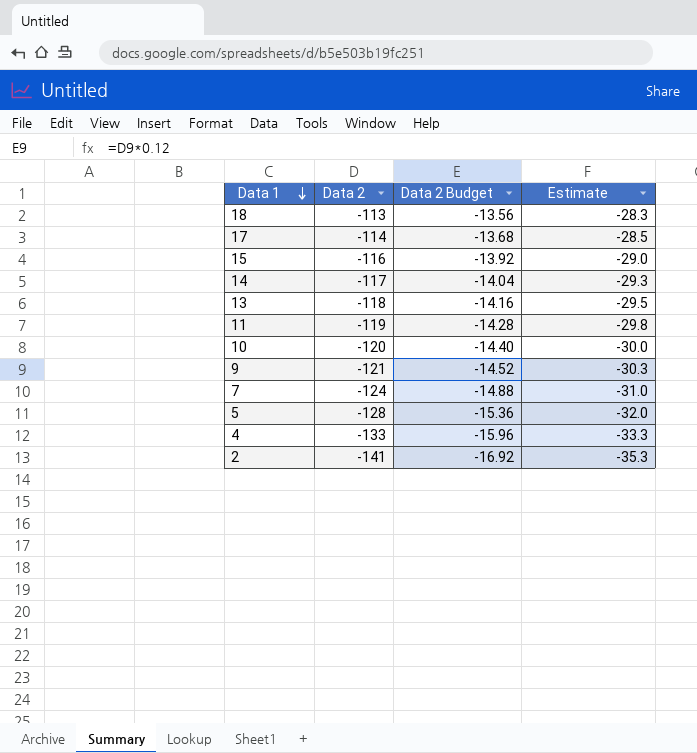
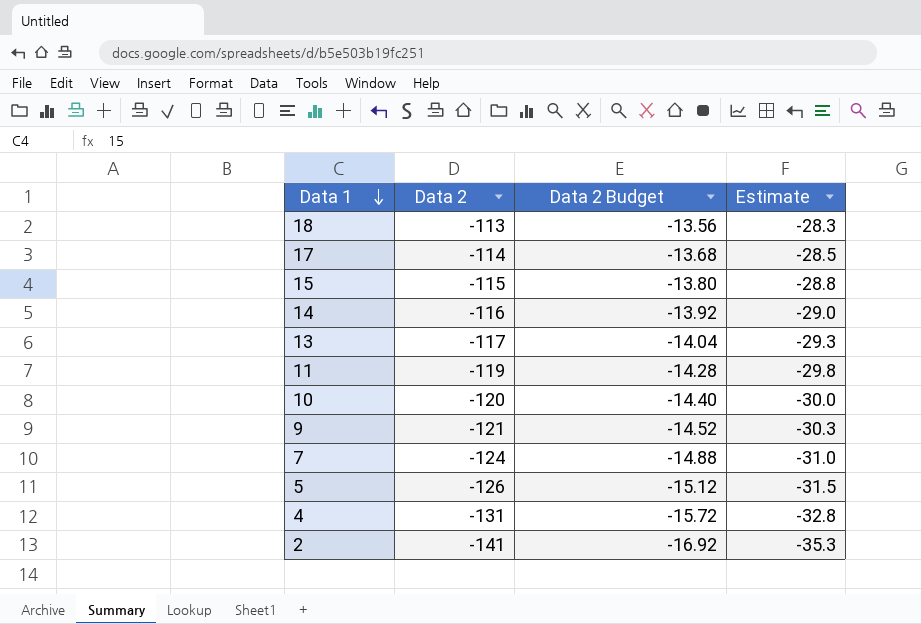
15 | Data 2: -116 -> -115
15 | Data 2 Budget: -13.92 -> -13.80
15 | Estimate: -29.0 -> -28.8
14 | Data 2: -117 -> -116
14 | Data 2 Budget: -14.04 -> -13.92
14 | Estimate: -29.3 -> -29.0
13 | Data 2: -118 -> -117
13 | Data 2 Budget: -14.16 -> -14.04
13 | Estimate: -29.5 -> -29.3
5 | Data 2: -128 -> -126
5 | Data 2 Budget: -15.36 -> -15.12
5 | Estimate: -32.0 -> -31.5
4 | Data 2: -133 -> -131
4 | Data 2 Budget: -15.96 -> -15.72
4 | Estimate: -33.3 -> -32.8

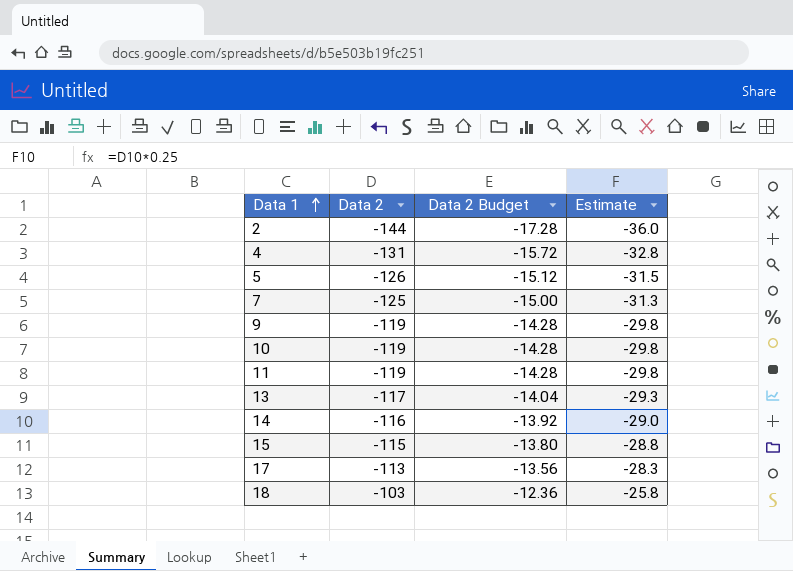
row order: Data 1 descending -> Data 1 ascending
2 | Data 2: -141 -> -144
2 | Data 2 Budget: -16.92 -> -17.28
2 | Estimate: -35.3 -> -36.0
7 | Data 2: -124 -> -125
7 | Data 2 Budget: -14.88 -> -15.00
7 | Estimate: -31.0 -> -31.3
9 | Data 2: -121 -> -119
9 | Data 2 Budget: -14.52 -> -14.28
9 | Estimate: -30.3 -> -29.8
10 | Data 2: -120 -> -119
10 | Data 2 Budget: -14.40 -> -14.28
10 | Estimate: -30.0 -> -29.8
17 | Data 2: -114 -> -113
17 | Data 2 Budget: -13.68 -> -13.56
17 | Estimate: -28.5 -> -28.3
18 | Data 2: -113 -> -103
18 | Data 2 Budget: -13.56 -> -12.36
18 | Estimate: -28.3 -> -25.8

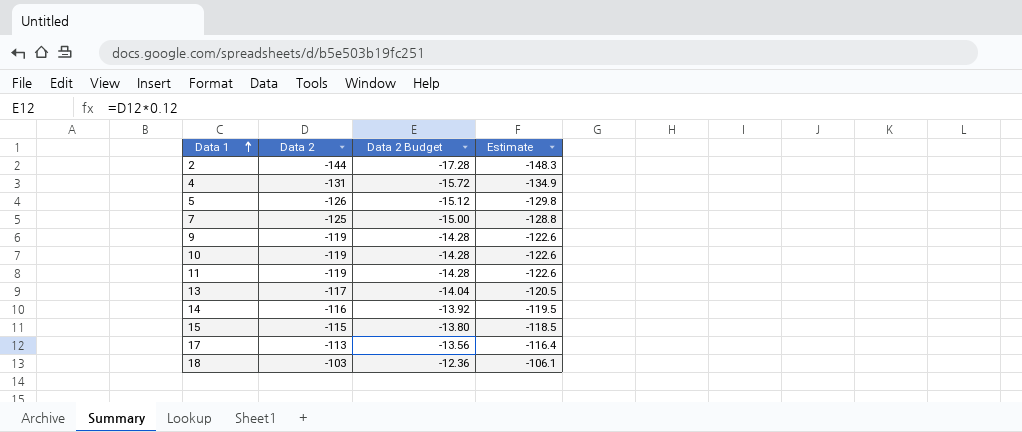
column Estimate | formula: [Data 2] * 0.25 -> [Data 2] * 1.03

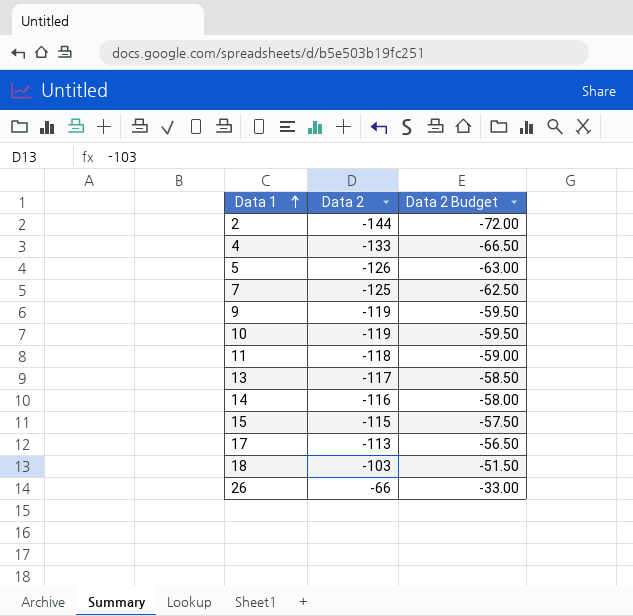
column Estimate | formula: [Data 2] * 1.03 -> none
column Data 2 Budget | formula: [Data 2] * 0.12 -> [Data 2] * 0.5
4 | Data 2: -131 -> -133
11 | Data 2: -119 -> -118
row 26: none -> -66 | -33.00

